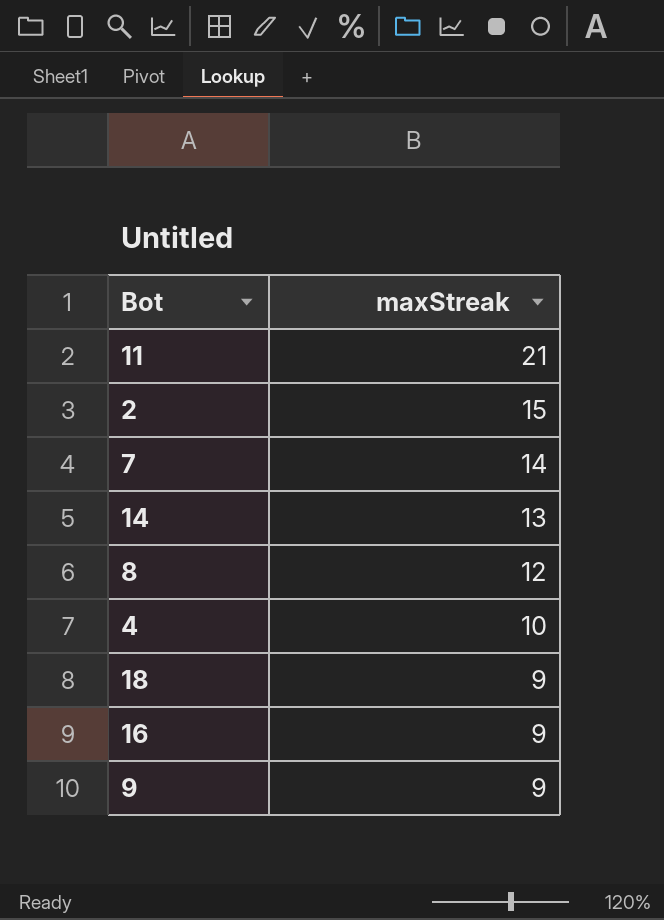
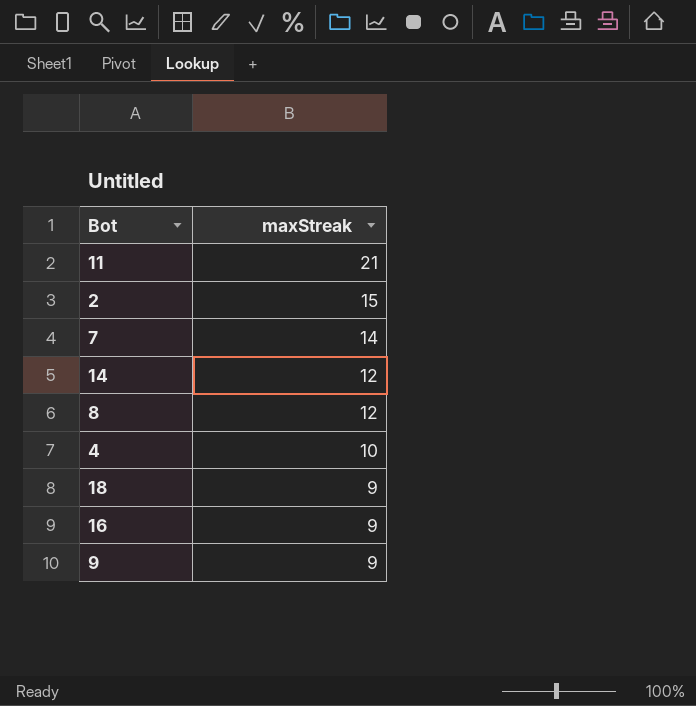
14 | maxStreak: 13 -> 12

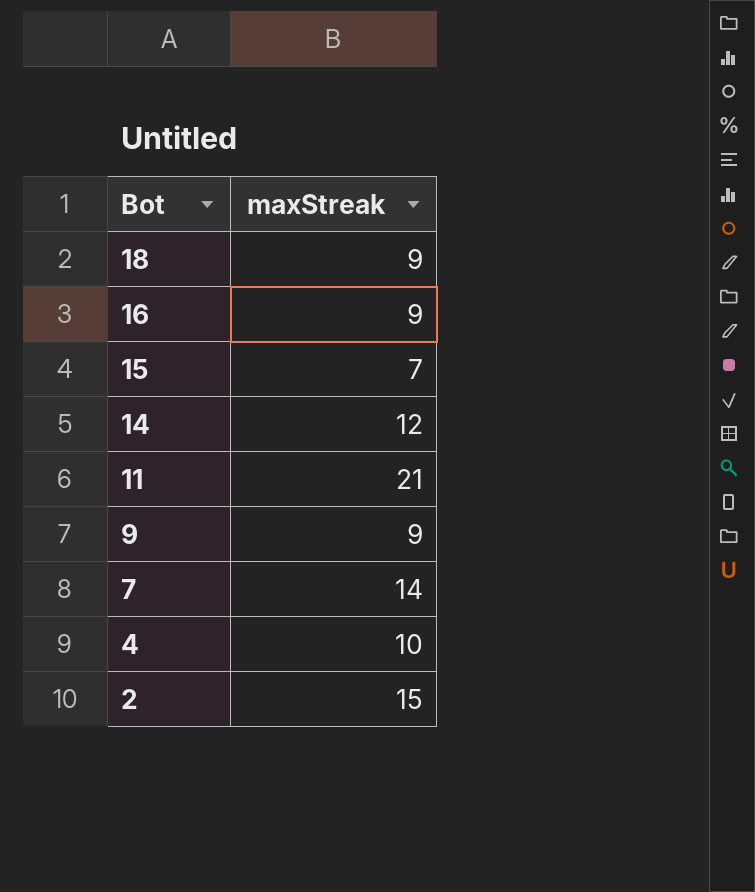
row order: maxStreak descending -> Bot descending
row 8: 12 -> none
row 15: none -> 7

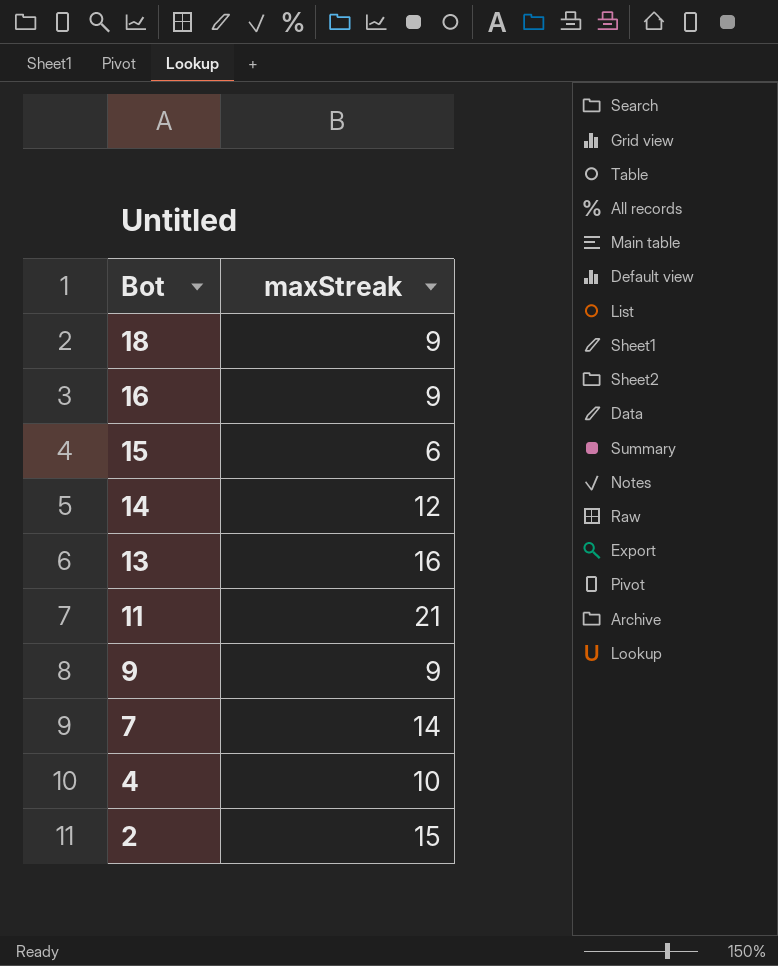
15 | maxStreak: 7 -> 6
row 13: none -> 16

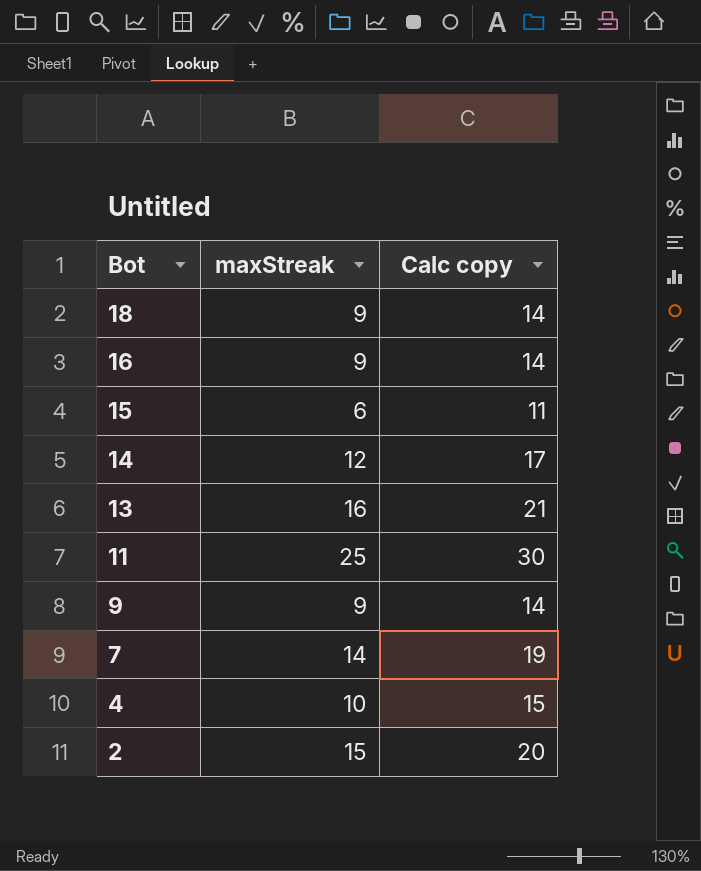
column Calc copy | formula: none -> [maxStreak] + 5
11 | maxStreak: 21 -> 25

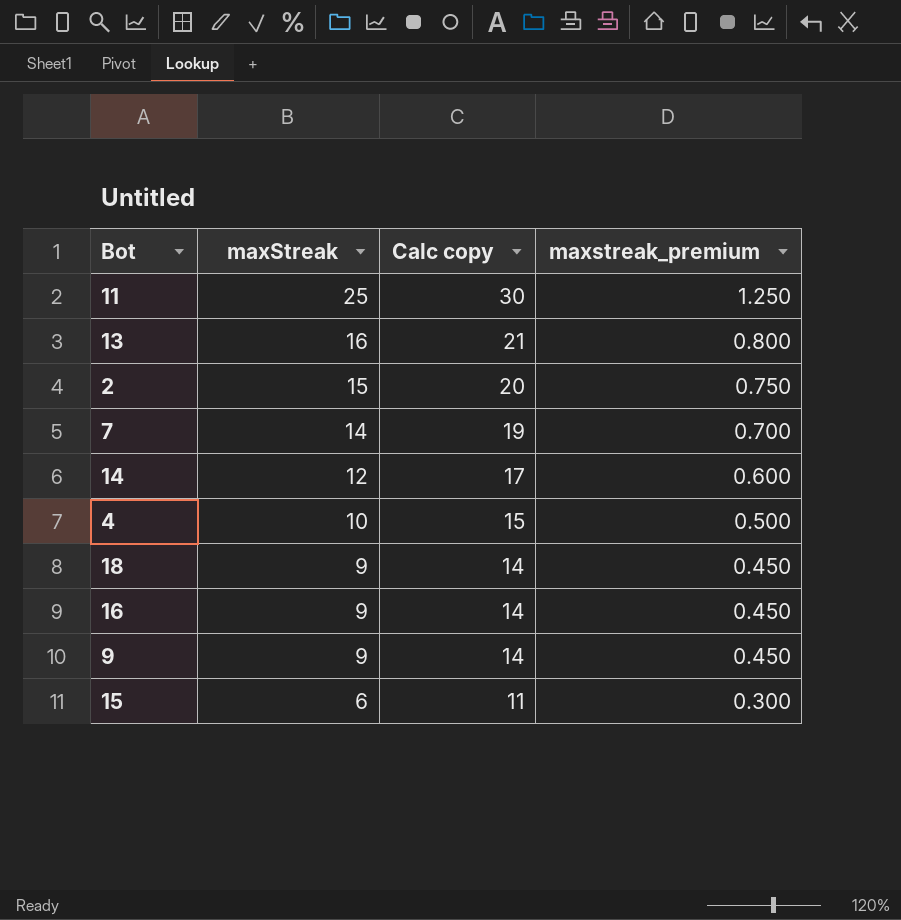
row order: Bot descending -> maxStreak descending
column maxstreak_premium | formula: none -> [maxStreak] * 0.05

